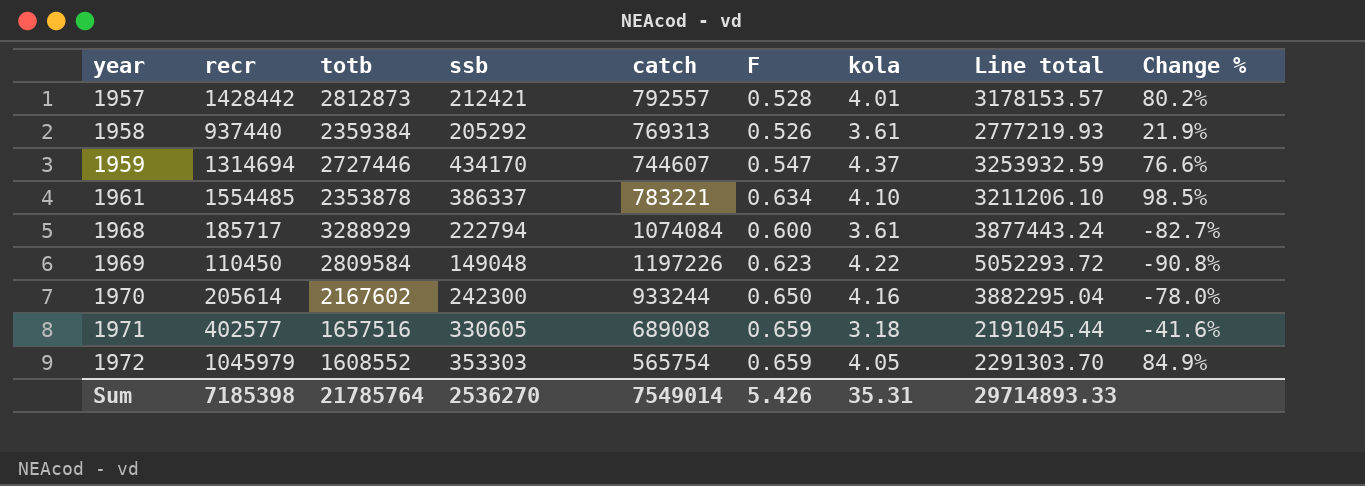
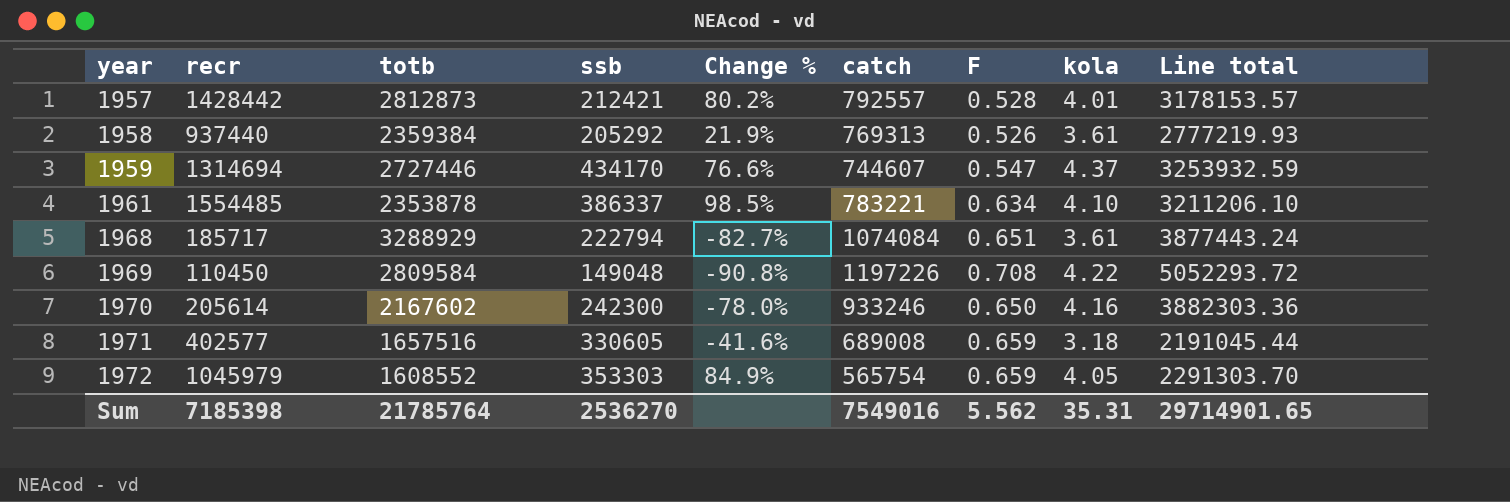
column Change % | position: 9 -> 5
1968 | F: 0.600 -> 0.651
1969 | F: 0.623 -> 0.708
1970 | catch: 933244 -> 933246
1970 | Line total: 3882295.04 -> 3882303.36
Sum | catch: 7549014 -> 7549016
Sum | F: 5.426 -> 5.562
Sum | Line total: 29714893.33 -> 29714901.65

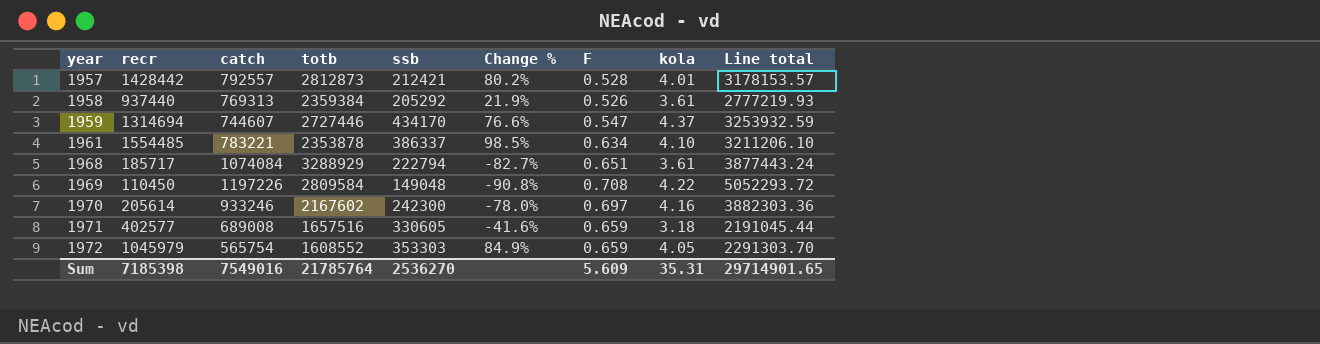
column catch | position: 6 -> 3
1970 | F: 0.650 -> 0.697
Sum | F: 5.562 -> 5.609

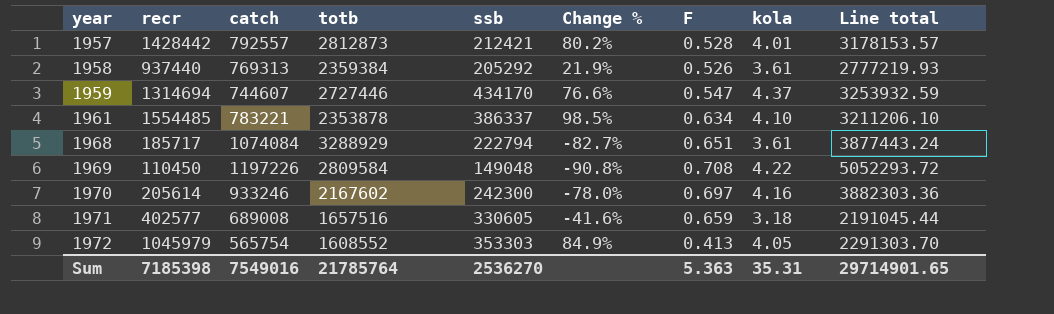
1972 | F: 0.659 -> 0.413
Sum | F: 5.609 -> 5.363

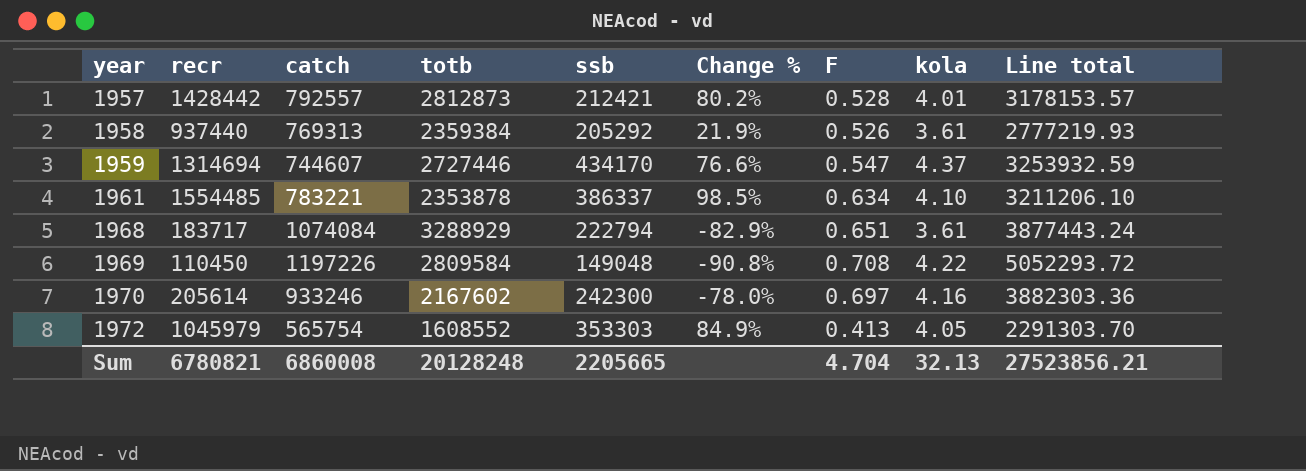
row 1971: 402577 | 689008 | 1657516 | 330605 | -41.6% | 0.659 | 3.18 | 2191045.44 -> none
1968 | recr: 185717 -> 183717
1968 | Change %: -82.7% -> -82.9%
Sum | recr: 7185398 -> 6780821
Sum | catch: 7549016 -> 6860008
Sum | totb: 21785764 -> 20128248
Sum | ssb: 2536270 -> 2205665
Sum | F: 5.363 -> 4.704
Sum | kola: 35.31 -> 32.13
Sum | Line total: 29714901.65 -> 27523856.21

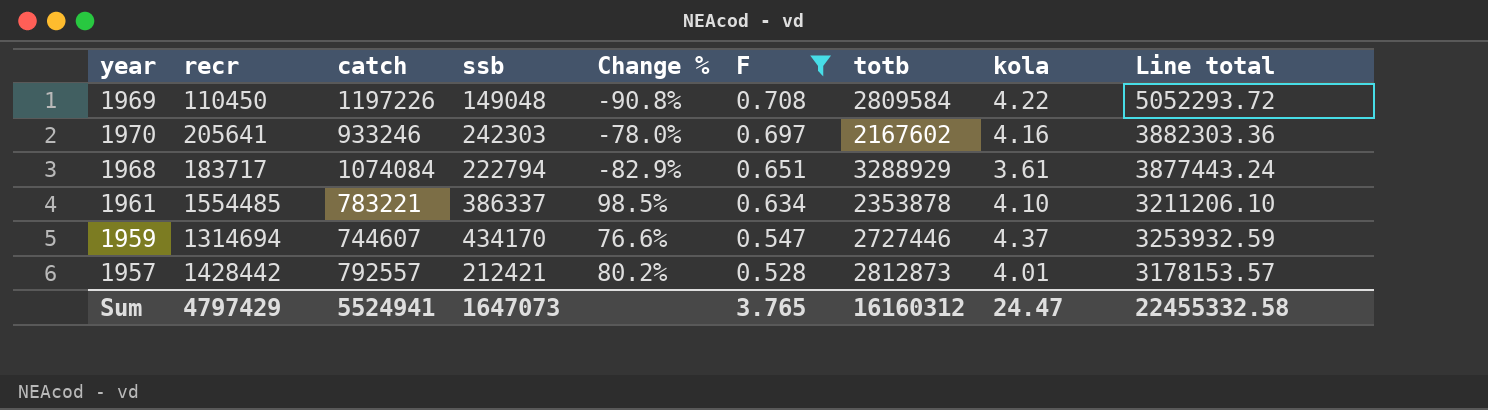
filter: none -> F >= 0.528
row order: year ascending -> F descending
column totb | position: 4 -> 7
1970 | recr: 205614 -> 205641
1970 | ssb: 242300 -> 242303
Sum | recr: 6780821 -> 4797429
Sum | catch: 6860008 -> 5524941
Sum | ssb: 2205665 -> 1647073
Sum | F: 4.704 -> 3.765
Sum | totb: 20128248 -> 16160312
Sum | kola: 32.13 -> 24.47
Sum | Line total: 27523856.21 -> 22455332.58

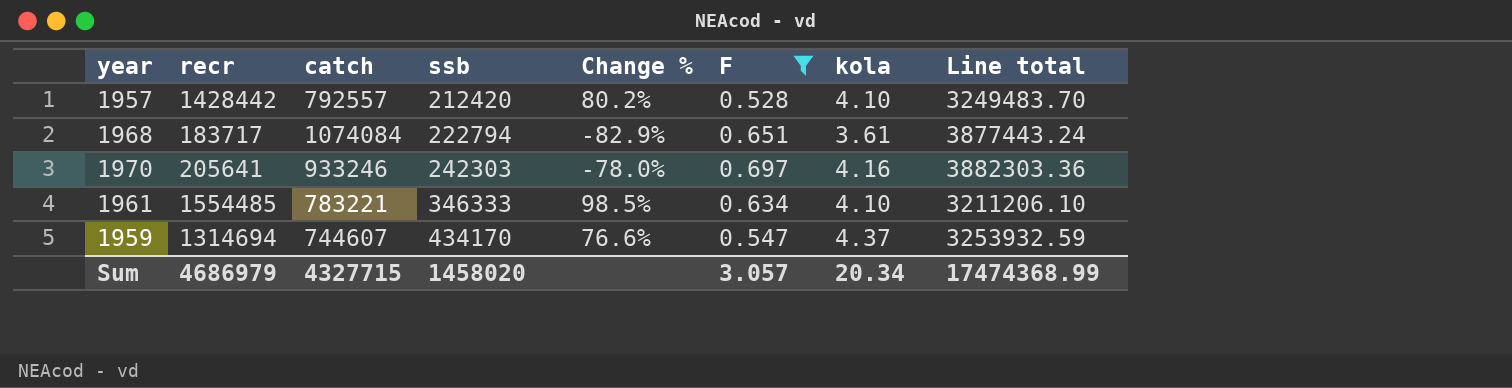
row order: F descending -> ssb ascending
column totb | position: 7 -> none
row 1969: 110450 | 1197226 | 149048 | -90.8% | 0.708 | 2809584 | 4.22 | 5052293.72 -> none
1957 | ssb: 212421 -> 212420
1957 | kola: 4.01 -> 4.10
1957 | Line total: 3178153.57 -> 3249483.70
1961 | ssb: 386337 -> 346333
Sum | recr: 4797429 -> 4686979
Sum | catch: 5524941 -> 4327715
Sum | ssb: 1647073 -> 1458020
Sum | F: 3.765 -> 3.057
Sum | kola: 24.47 -> 20.34
Sum | Line total: 22455332.58 -> 17474368.99

